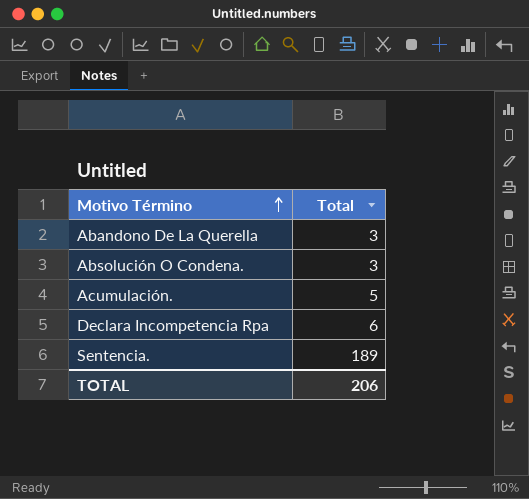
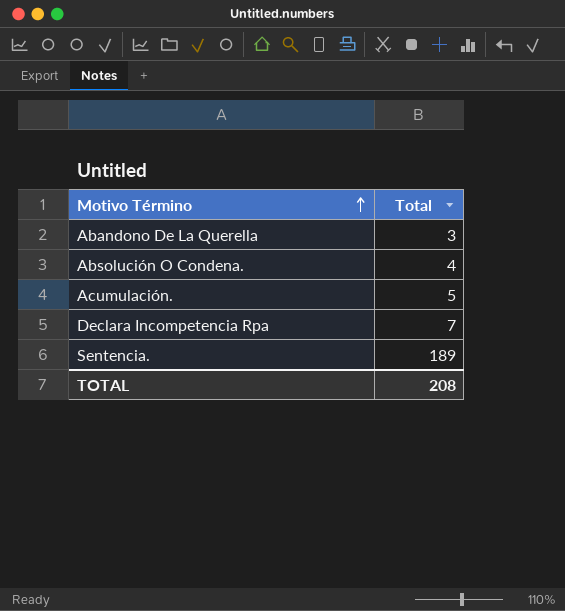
Absolución O Condena. | Total: 3 -> 4
Declara Incompetencia Rpa | Total: 6 -> 7
TOTAL | Total: 206 -> 208

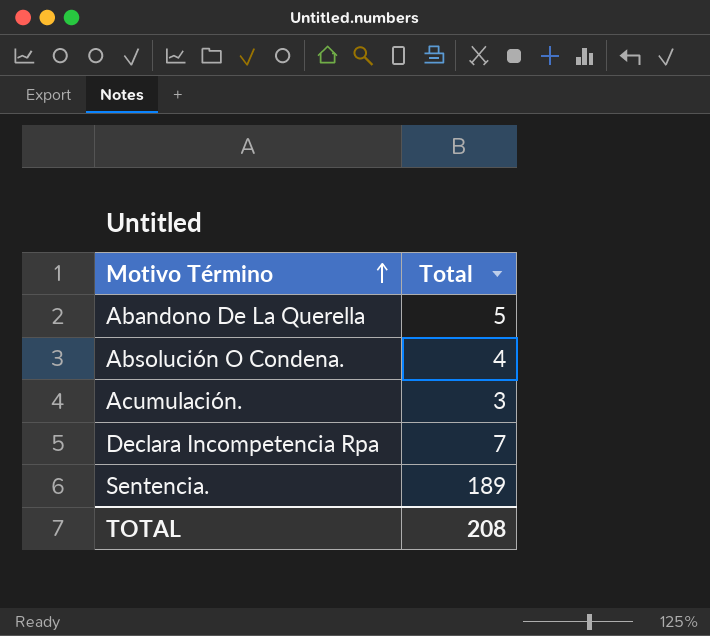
Abandono De La Querella | Total: 3 -> 5
Acumulación. | Total: 5 -> 3

